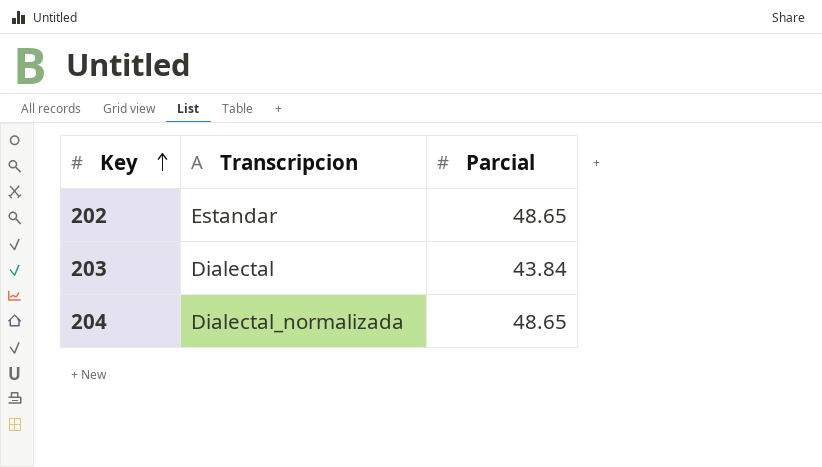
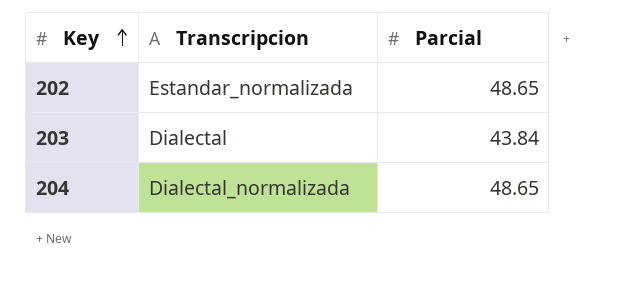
202 | Transcripcion: Estandar -> Estandar_normalizada

